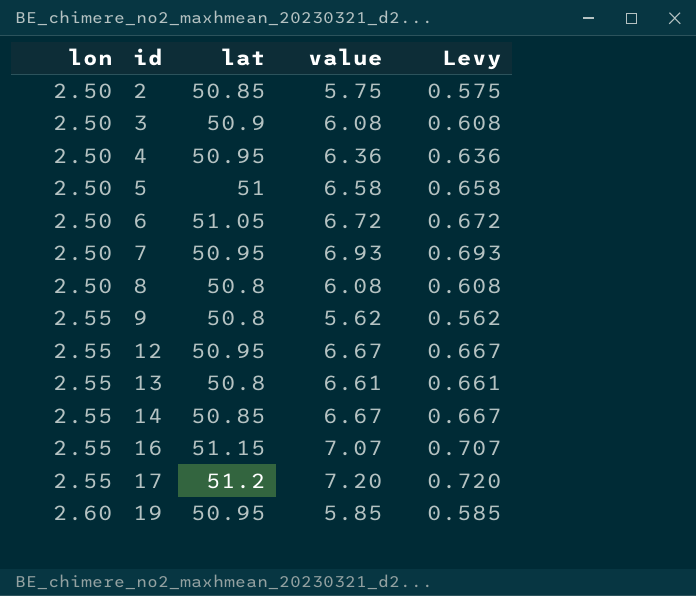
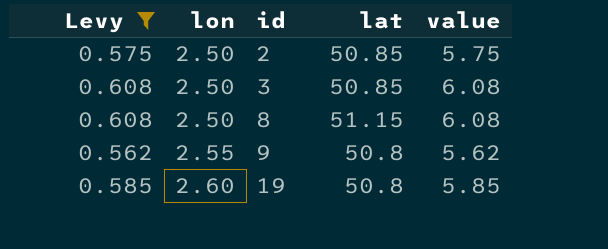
filter: none -> Levy <= 0.608
column Levy | position: 5 -> 1
3 | lat: 50.9 -> 50.85
8 | lat: 50.8 -> 51.15
19 | lat: 50.95 -> 50.8

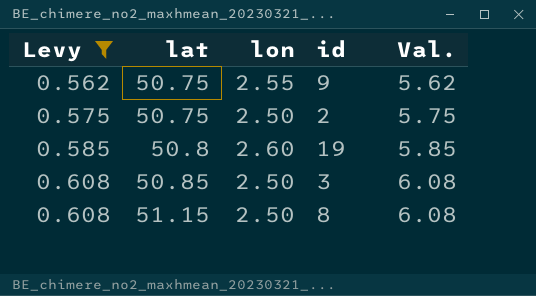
row order: lon ascending -> Levy ascending
column lat | position: 4 -> 2
column name: value -> Val.
9 | lat: 50.8 -> 50.75
2 | lat: 50.85 -> 50.75

